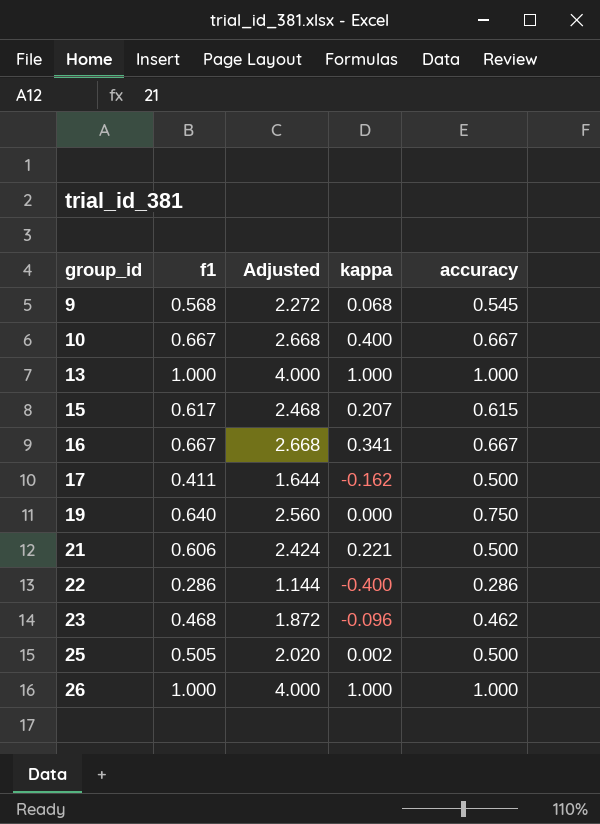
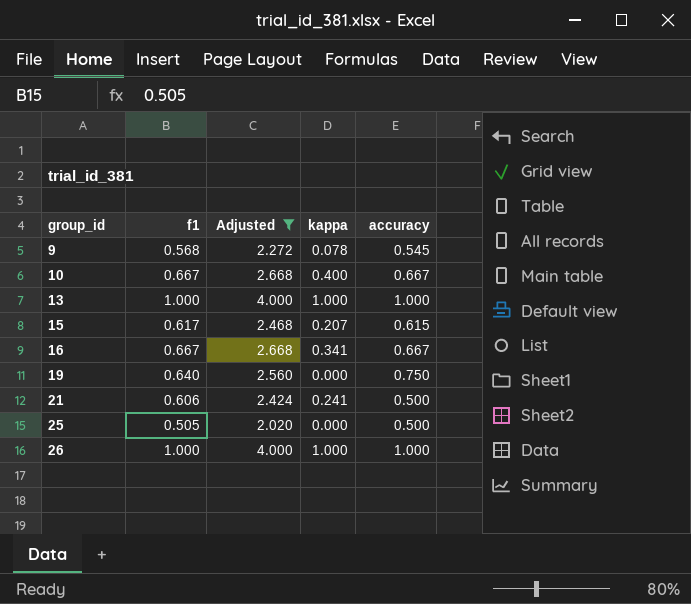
filter: none -> Adjusted >= 2.020
9 | kappa: 0.068 -> 0.078
21 | kappa: 0.221 -> 0.241
25 | kappa: 0.002 -> 0.000

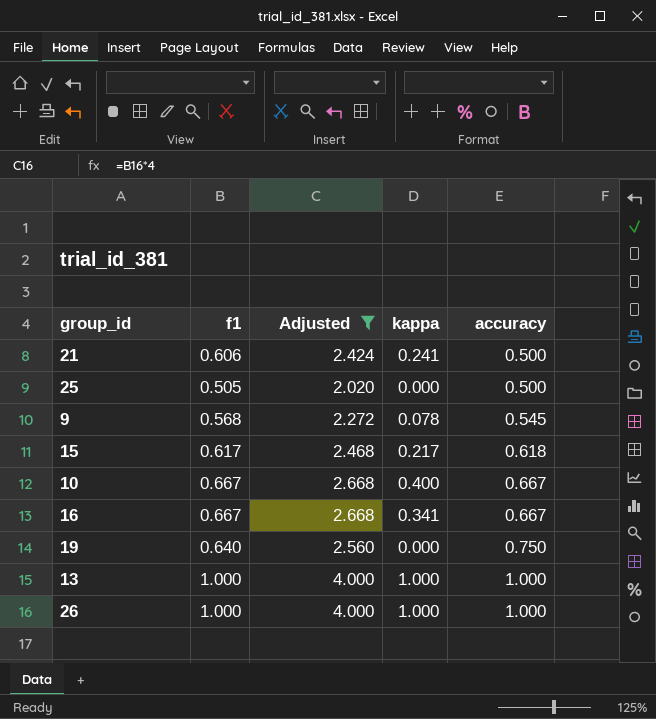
row order: group_id ascending -> accuracy ascending
15 | kappa: 0.207 -> 0.217
15 | accuracy: 0.615 -> 0.618

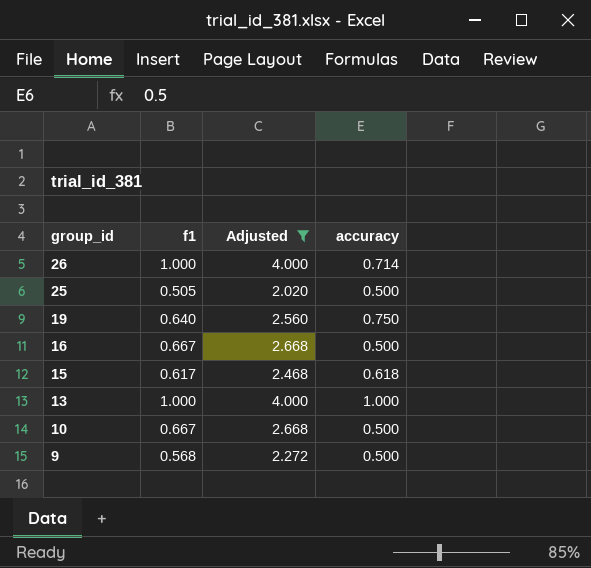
row order: accuracy ascending -> group_id descending
column kappa | position: 4 -> none
row 21: 0.606 | 2.424 | 0.241 | 0.500 -> none
26 | accuracy: 1.000 -> 0.714
16 | accuracy: 0.667 -> 0.500
10 | accuracy: 0.667 -> 0.500
9 | accuracy: 0.545 -> 0.500

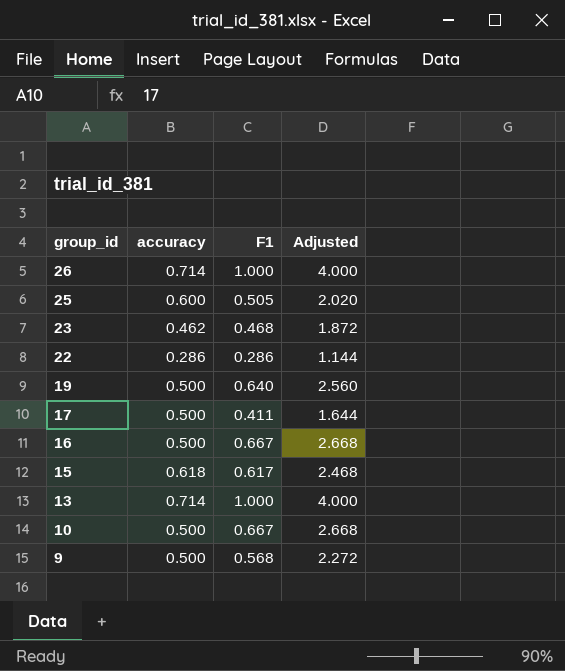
filter: Adjusted >= 2.020 -> none
column accuracy | position: 4 -> 2
column name: f1 -> F1
25 | accuracy: 0.500 -> 0.600
19 | accuracy: 0.750 -> 0.500
13 | accuracy: 1.000 -> 0.714

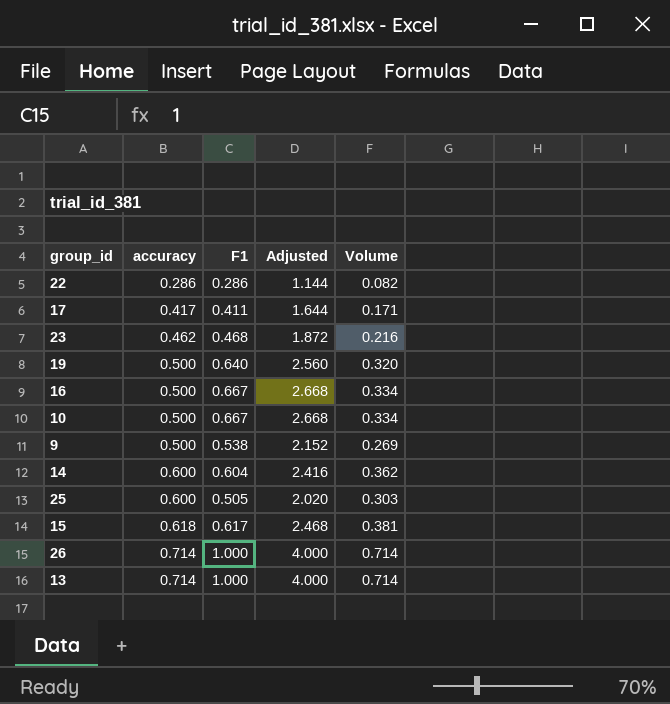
row order: group_id descending -> accuracy ascending
column Volume | formula: none -> [accuracy] * [F1]
17 | accuracy: 0.500 -> 0.417
9 | F1: 0.568 -> 0.538
9 | Adjusted: 2.272 -> 2.152
row 14: none -> 0.600 | 0.604 | 2.416 | 0.362

